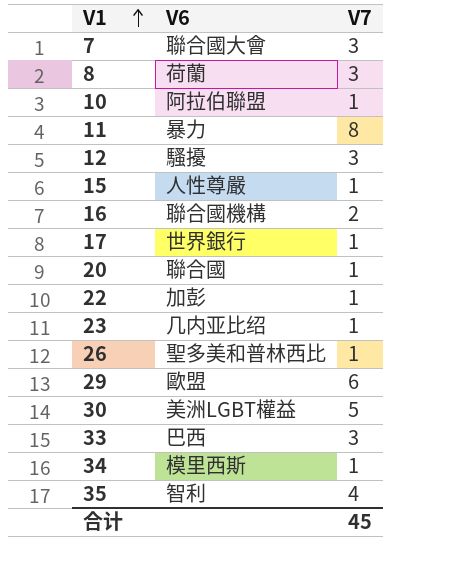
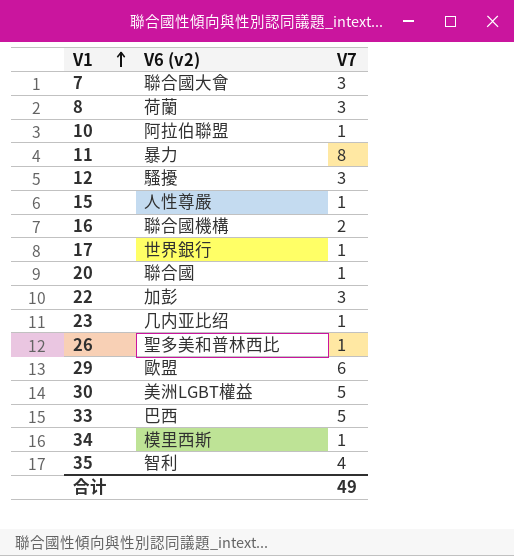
column name: V6 -> V6 (v2)
22 | V7: 1 -> 3
33 | V7: 3 -> 5
合计 | V7: 45 -> 49

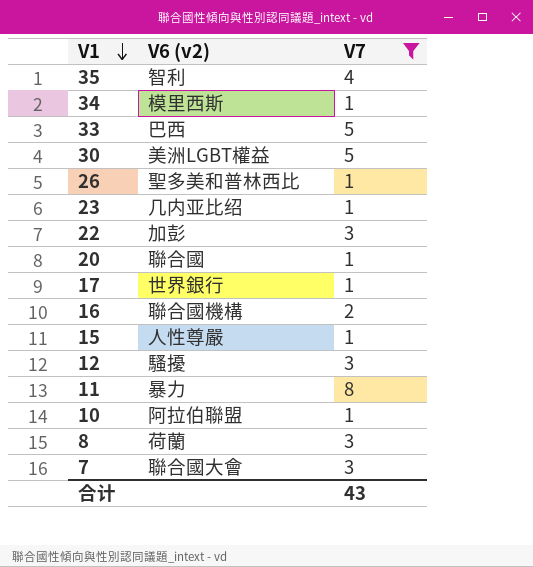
filter: none -> V7 != 6
row order: V1 ascending -> V1 descending
合计 | V7: 49 -> 43

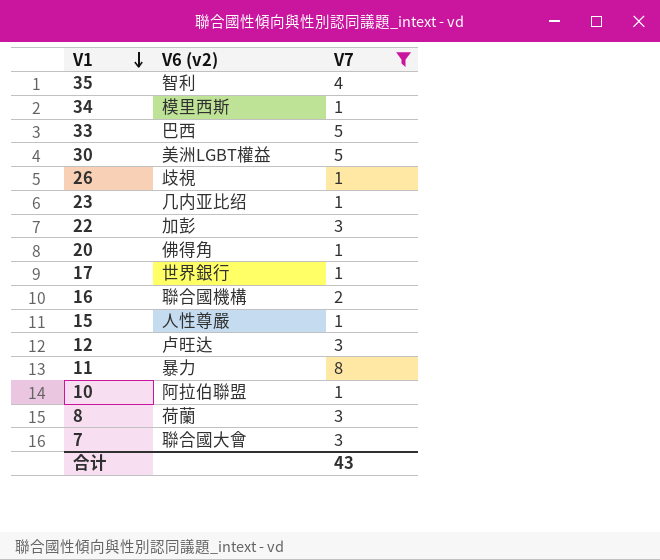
26 | V6 (v2): 聖多美和普林西比 -> 歧視
20 | V6 (v2): 聯合國 -> 佛得角
12 | V6 (v2): 騷擾 -> 卢旺达

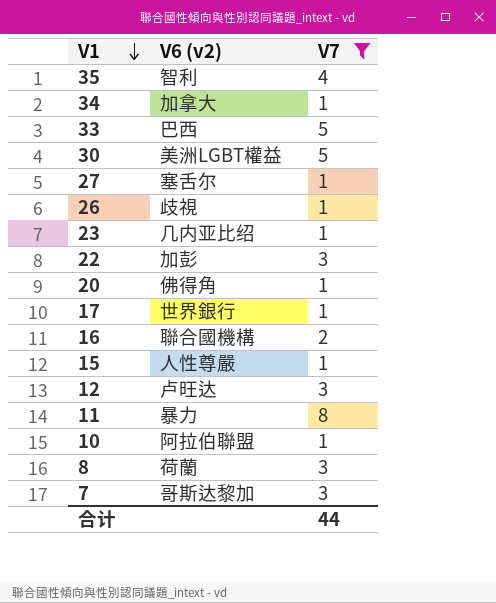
34 | V6 (v2): 模里西斯 -> 加拿大
row 27: none -> 塞舌尔 | 1
7 | V6 (v2): 聯合國大會 -> 哥斯达黎加
合计 | V7: 43 -> 44

